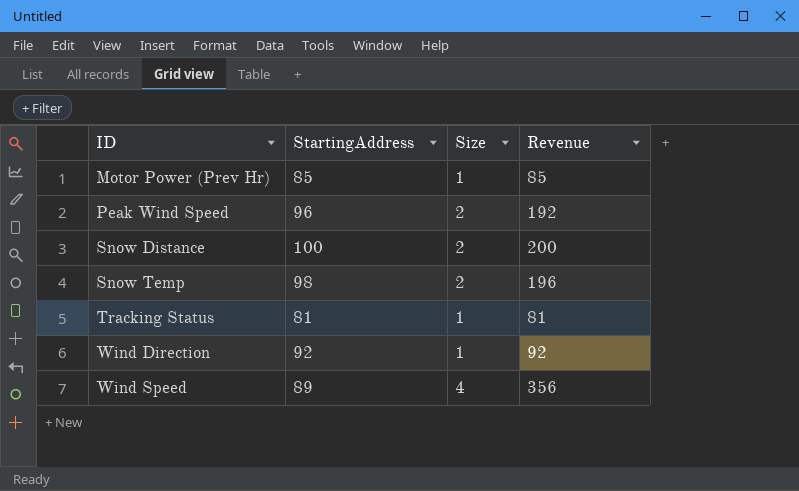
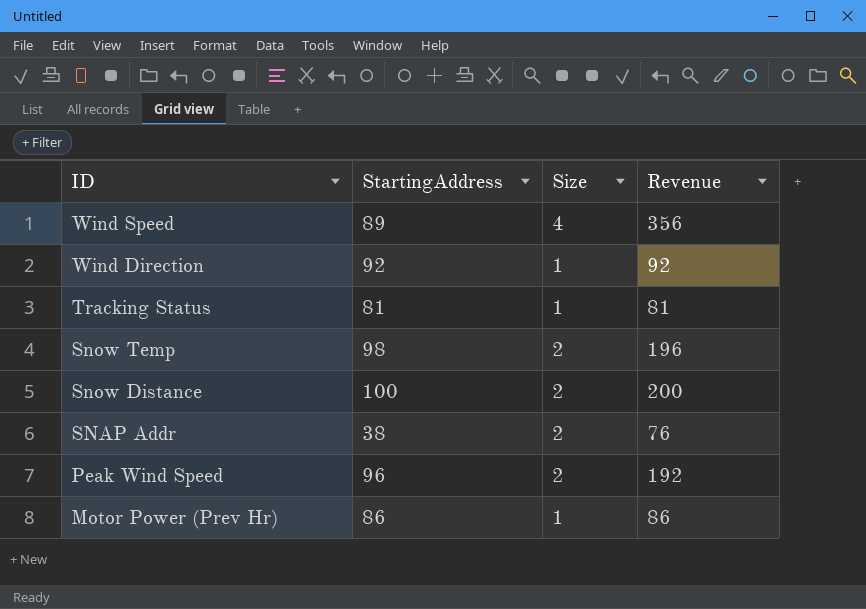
row order: ID ascending -> ID descending
row SNAP Addr: none -> 38 | 2 | 76
Motor Power (Prev Hr) | StartingAddress: 85 -> 86
Motor Power (Prev Hr) | Revenue: 85 -> 86

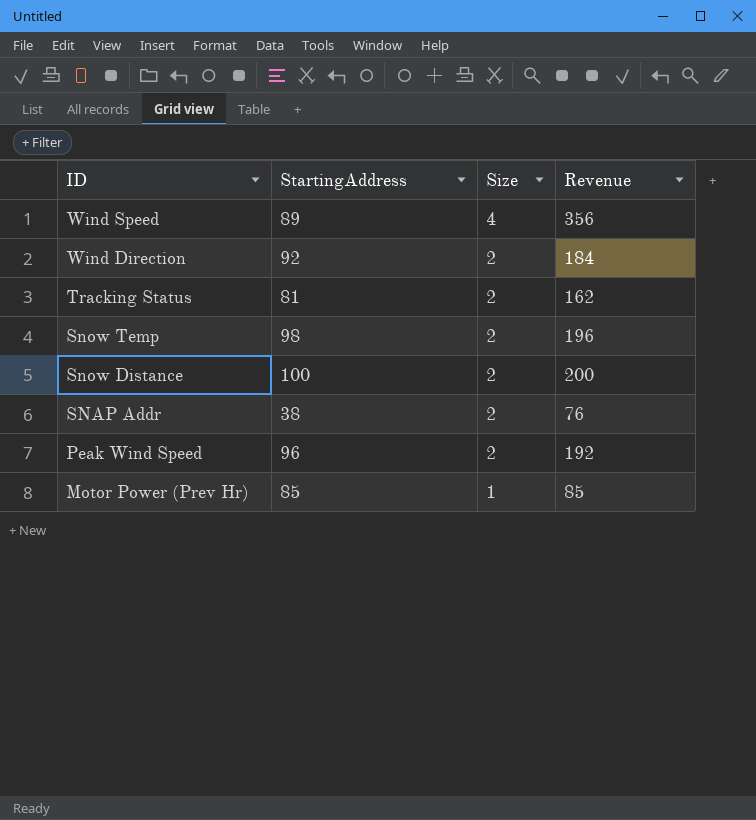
Wind Direction | Size: 1 -> 2
Wind Direction | Revenue: 92 -> 184
Tracking Status | Size: 1 -> 2
Tracking Status | Revenue: 81 -> 162
Motor Power (Prev Hr) | StartingAddress: 86 -> 85
Motor Power (Prev Hr) | Revenue: 86 -> 85

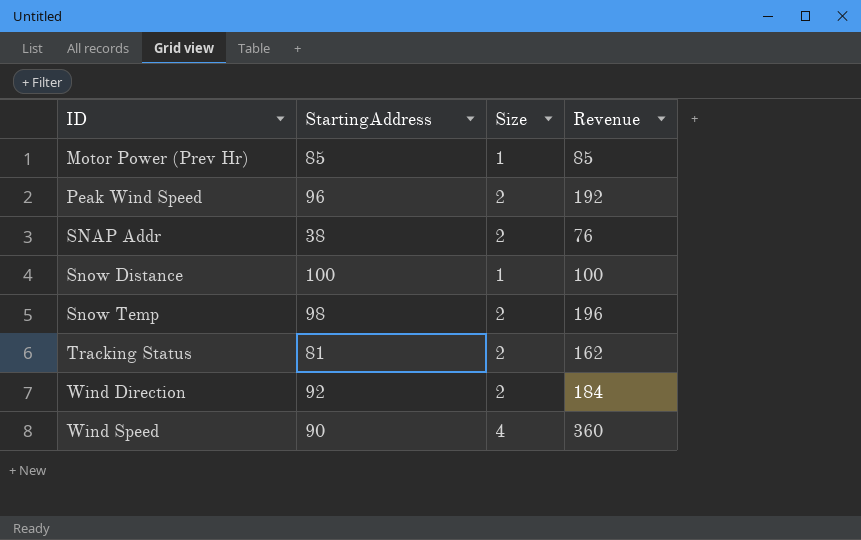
row order: ID descending -> ID ascending
Snow Distance | Size: 2 -> 1
Snow Distance | Revenue: 200 -> 100
Wind Speed | StartingAddress: 89 -> 90
Wind Speed | Revenue: 356 -> 360

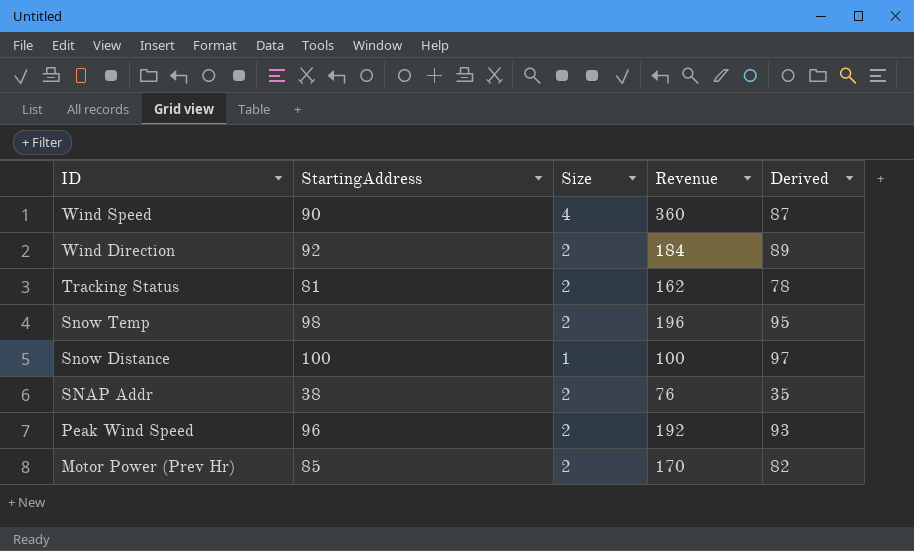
row order: ID ascending -> ID descending
column Derived | formula: none -> [StartingAddress] - 3
Motor Power (Prev Hr) | Size: 1 -> 2
Motor Power (Prev Hr) | Revenue: 85 -> 170

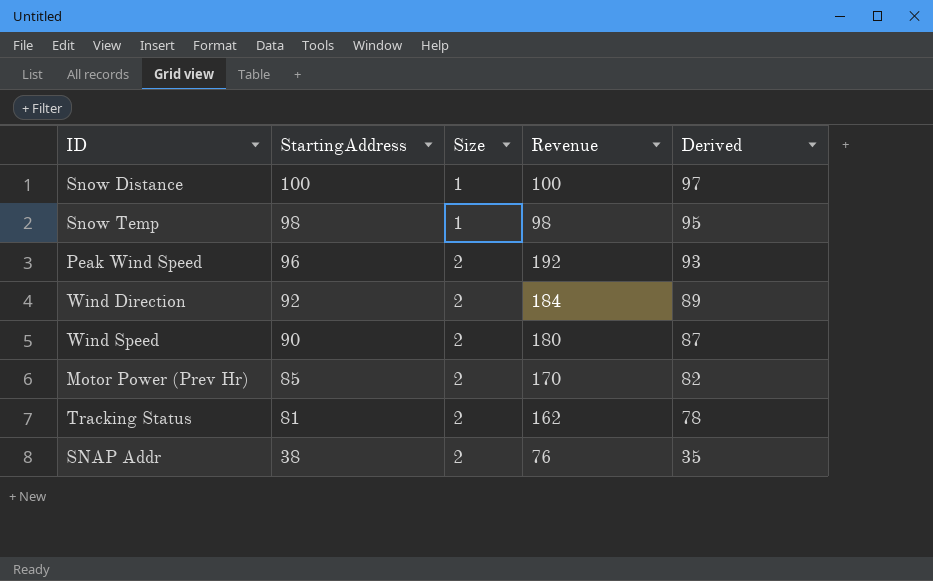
row order: ID descending -> StartingAddress descending
Snow Temp | Size: 2 -> 1
Snow Temp | Revenue: 196 -> 98
Wind Speed | Size: 4 -> 2
Wind Speed | Revenue: 360 -> 180

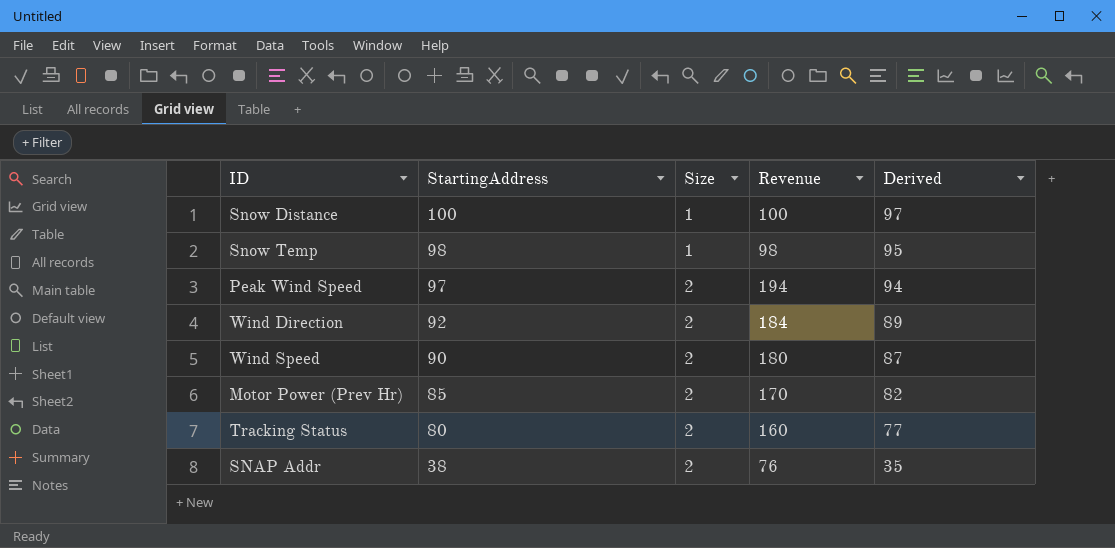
Peak Wind Speed | StartingAddress: 96 -> 97
Peak Wind Speed | Revenue: 192 -> 194
Peak Wind Speed | Derived: 93 -> 94
Tracking Status | StartingAddress: 81 -> 80
Tracking Status | Revenue: 162 -> 160
Tracking Status | Derived: 78 -> 77

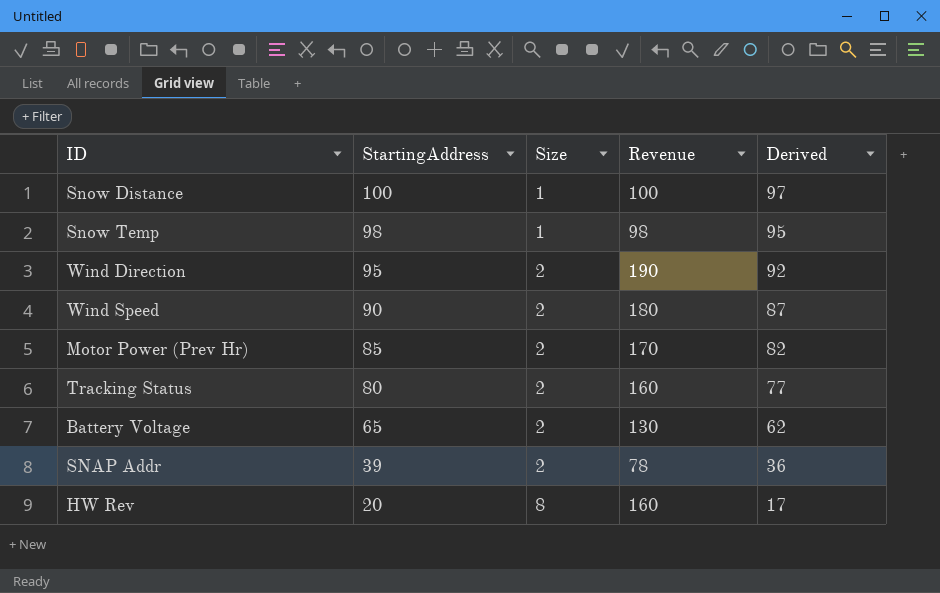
row Peak Wind Speed: 97 | 2 | 194 | 94 -> none
Wind Direction | StartingAddress: 92 -> 95
Wind Direction | Revenue: 184 -> 190
Wind Direction | Derived: 89 -> 92
row Battery Voltage: none -> 65 | 2 | 130 | 62
SNAP Addr | StartingAddress: 38 -> 39
SNAP Addr | Revenue: 76 -> 78
SNAP Addr | Derived: 35 -> 36
row HW Rev: none -> 20 | 8 | 160 | 17

